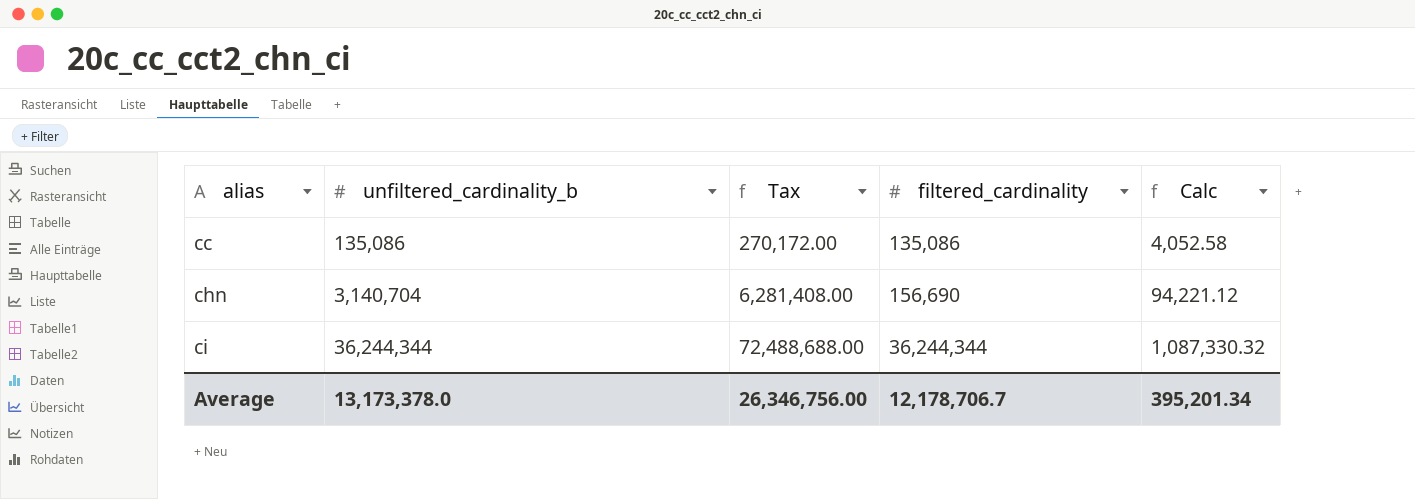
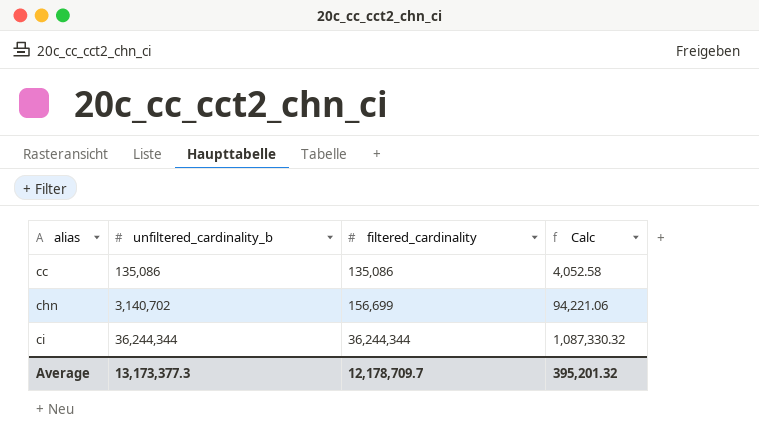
column Tax | formula: [unfiltered_cardinality_b] * 2 -> none
chn | unfiltered_cardinality_b: 3,140,704 -> 3,140,702
chn | filtered_cardinality: 156,690 -> 156,699
chn | Calc: 94,221.12 -> 94,221.06
Average | unfiltered_cardinality_b: 13,173,378.0 -> 13,173,377.3
Average | filtered_cardinality: 12,178,706.7 -> 12,178,709.7
Average | Calc: 395,201.34 -> 395,201.32

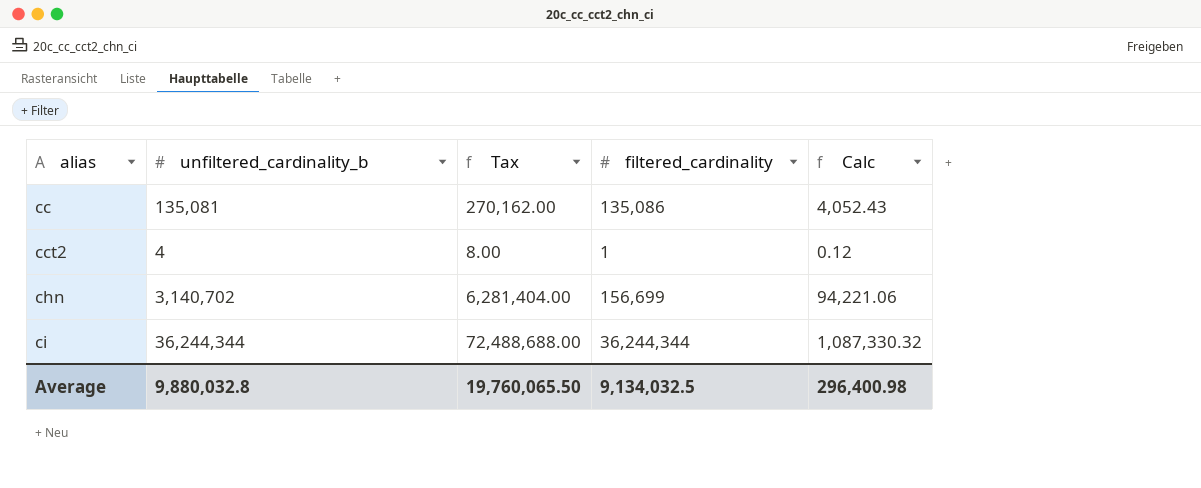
column Tax | formula: none -> [unfiltered_cardinality_b] * 2
cc | unfiltered_cardinality_b: 135,086 -> 135,081
cc | Calc: 4,052.58 -> 4,052.43
row cct2: none -> 4 | 8.00 | 1 | 0.12
Average | unfiltered_cardinality_b: 13,173,377.3 -> 9,880,032.8
Average | filtered_cardinality: 12,178,709.7 -> 9,134,032.5
Average | Calc: 395,201.32 -> 296,400.98

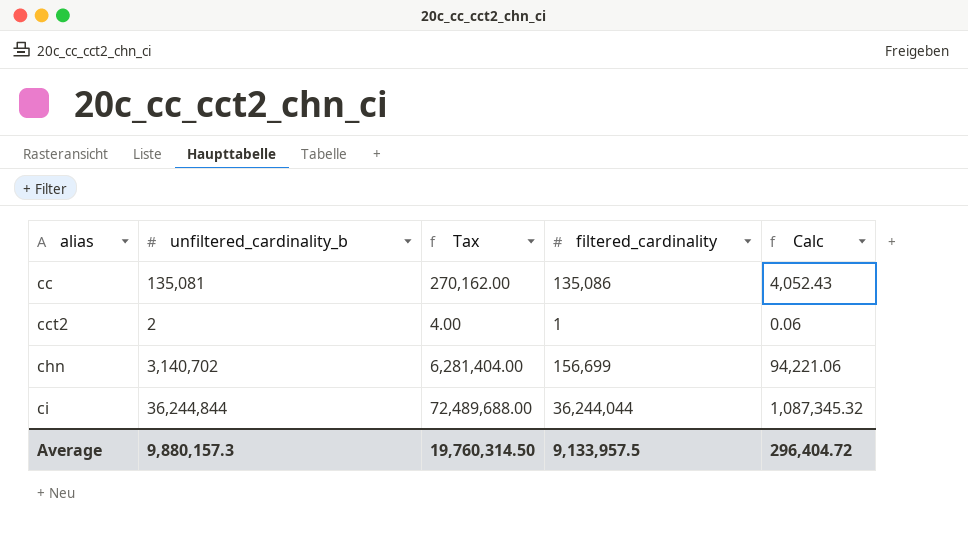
cct2 | unfiltered_cardinality_b: 4 -> 2
cct2 | Tax: 8.00 -> 4.00
cct2 | Calc: 0.12 -> 0.06
ci | unfiltered_cardinality_b: 36,244,344 -> 36,244,844
ci | Tax: 72,488,688.00 -> 72,489,688.00
ci | filtered_cardinality: 36,244,344 -> 36,244,044
ci | Calc: 1,087,330.32 -> 1,087,345.32
Average | unfiltered_cardinality_b: 9,880,032.8 -> 9,880,157.3
Average | Tax: 19,760,065.50 -> 19,760,314.50
Average | filtered_cardinality: 9,134,032.5 -> 9,133,957.5
Average | Calc: 296,400.98 -> 296,404.72

